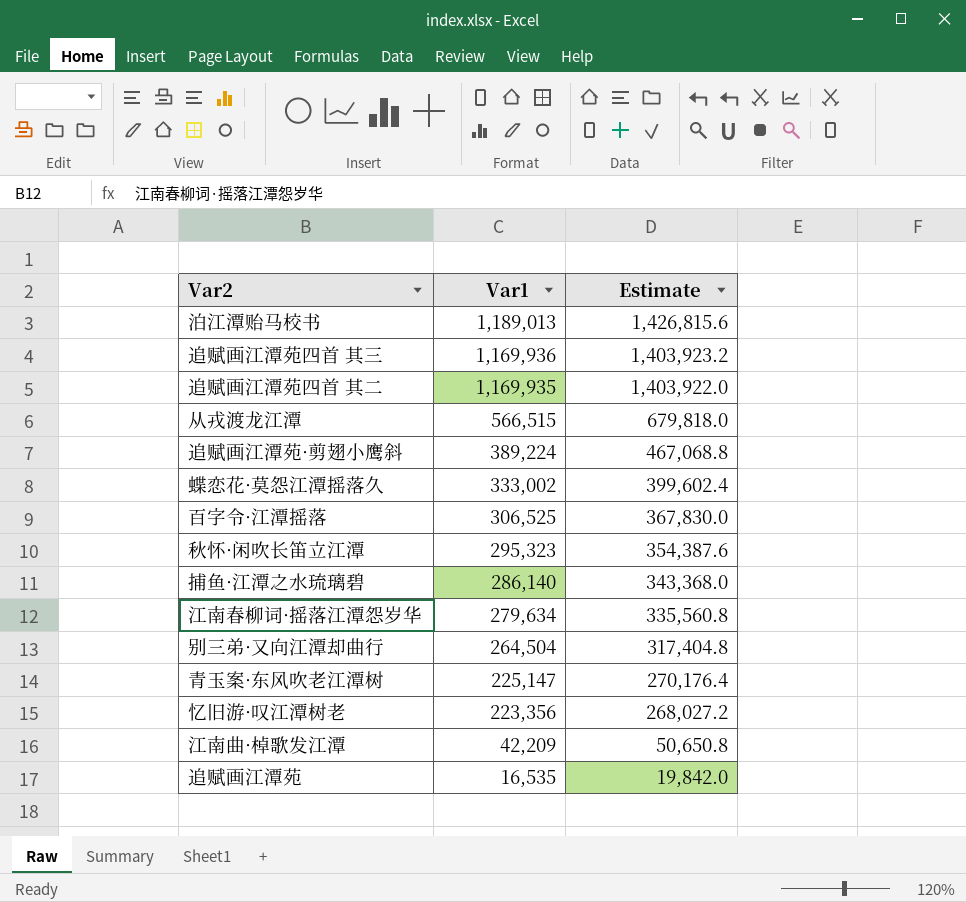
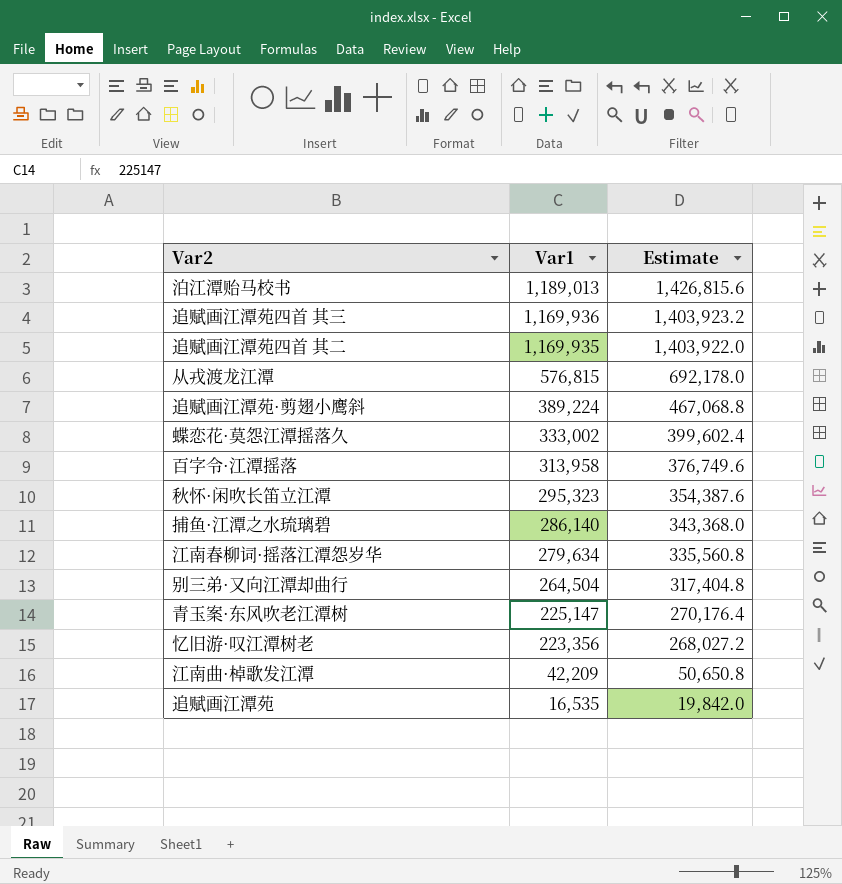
从戎渡龙江潭 | Var1: 566,515 -> 576,815
从戎渡龙江潭 | Estimate: 679,818.0 -> 692,178.0
百字令·江潭摇落 | Var1: 306,525 -> 313,958
百字令·江潭摇落 | Estimate: 367,830.0 -> 376,749.6

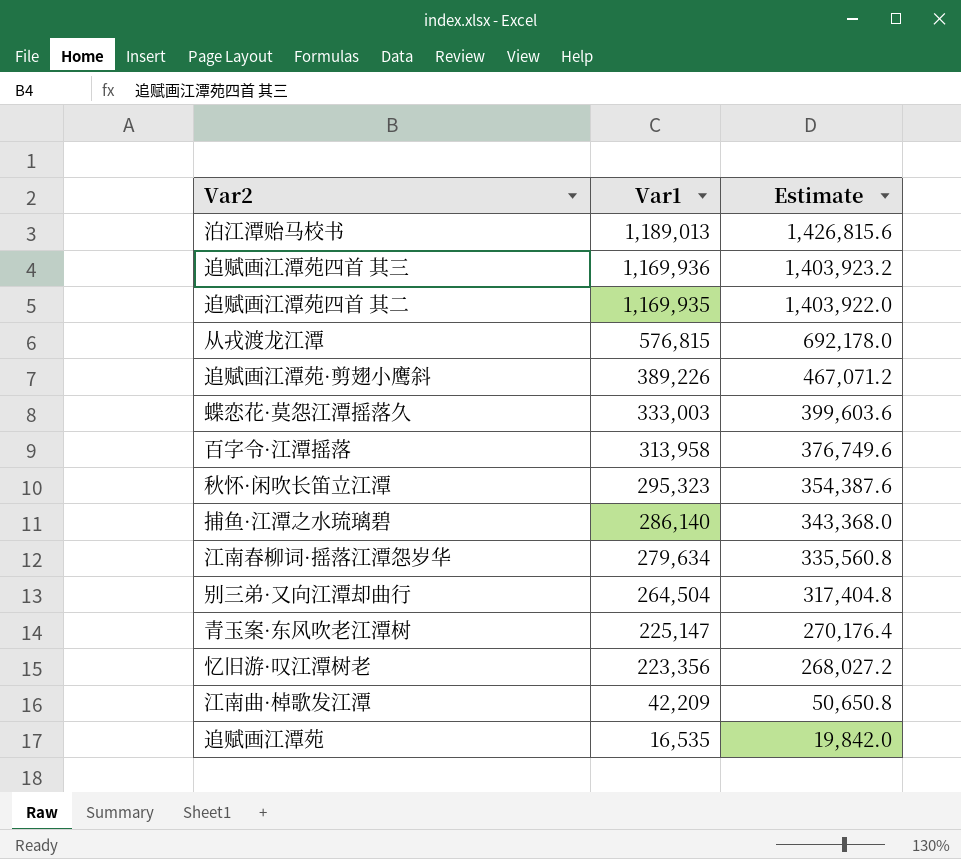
追赋画江潭苑·剪翅小鹰斜 | Var1: 389,224 -> 389,226
追赋画江潭苑·剪翅小鹰斜 | Estimate: 467,068.8 -> 467,071.2
蝶恋花·莫怨江潭摇落久 | Var1: 333,002 -> 333,003
蝶恋花·莫怨江潭摇落久 | Estimate: 399,602.4 -> 399,603.6

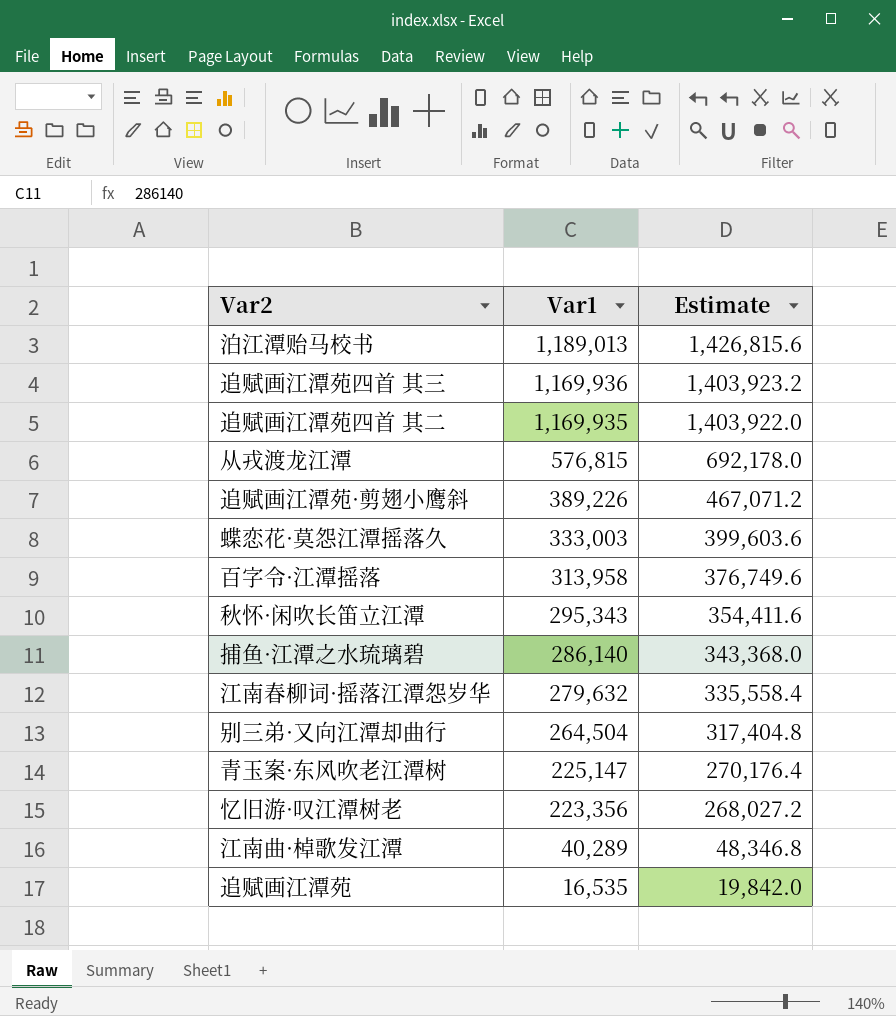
秋怀·闲吹长笛立江潭 | Var1: 295,323 -> 295,343
秋怀·闲吹长笛立江潭 | Estimate: 354,387.6 -> 354,411.6
江南春柳词·摇落江潭怨岁华 | Var1: 279,634 -> 279,632
江南春柳词·摇落江潭怨岁华 | Estimate: 335,560.8 -> 335,558.4
江南曲·棹歌发江潭 | Var1: 42,209 -> 40,289
江南曲·棹歌发江潭 | Estimate: 50,650.8 -> 48,346.8

